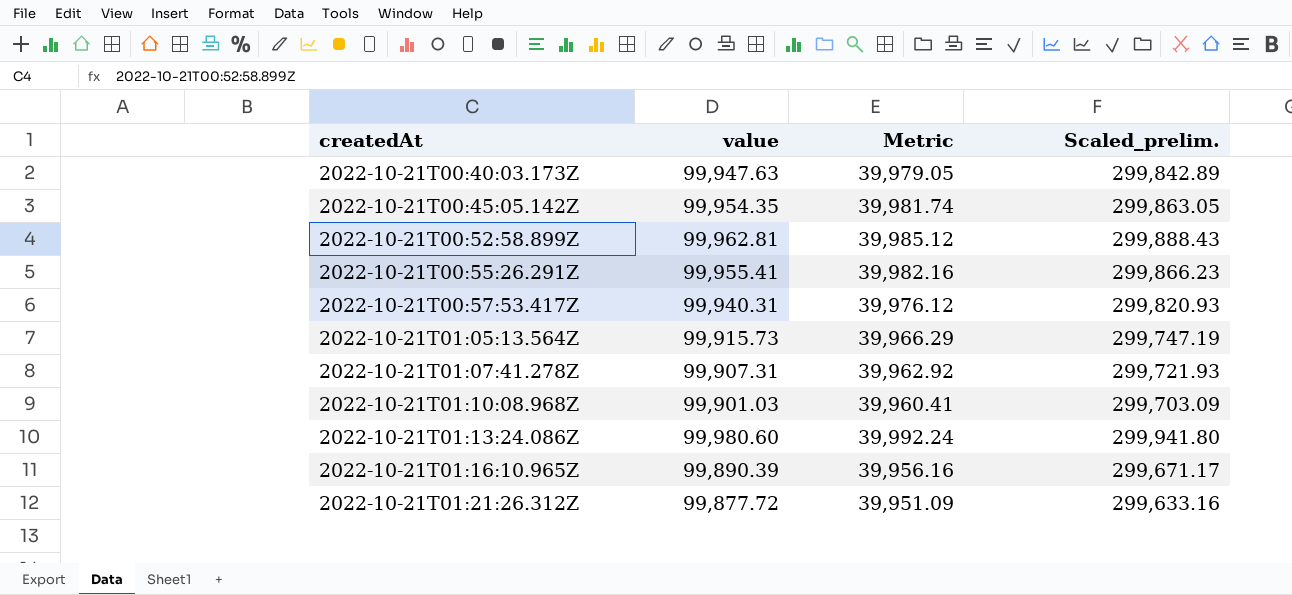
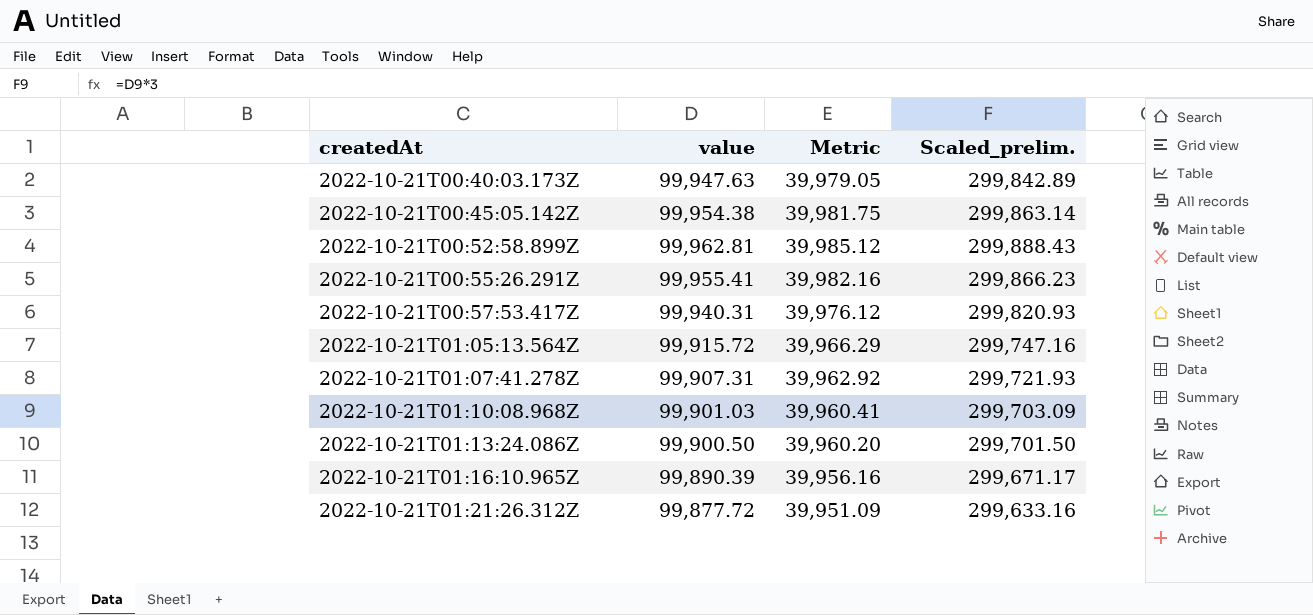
2022-10-21T00:45:05.142Z | value: 99,954.35 -> 99,954.38
2022-10-21T00:45:05.142Z | Metric: 39,981.74 -> 39,981.75
2022-10-21T00:45:05.142Z | Scaled_prelim.: 299,863.05 -> 299,863.14
2022-10-21T01:05:13.564Z | value: 99,915.73 -> 99,915.72
2022-10-21T01:05:13.564Z | Scaled_prelim.: 299,747.19 -> 299,747.16
2022-10-21T01:13:24.086Z | value: 99,980.60 -> 99,900.50
2022-10-21T01:13:24.086Z | Metric: 39,992.24 -> 39,960.20
2022-10-21T01:13:24.086Z | Scaled_prelim.: 299,941.80 -> 299,701.50

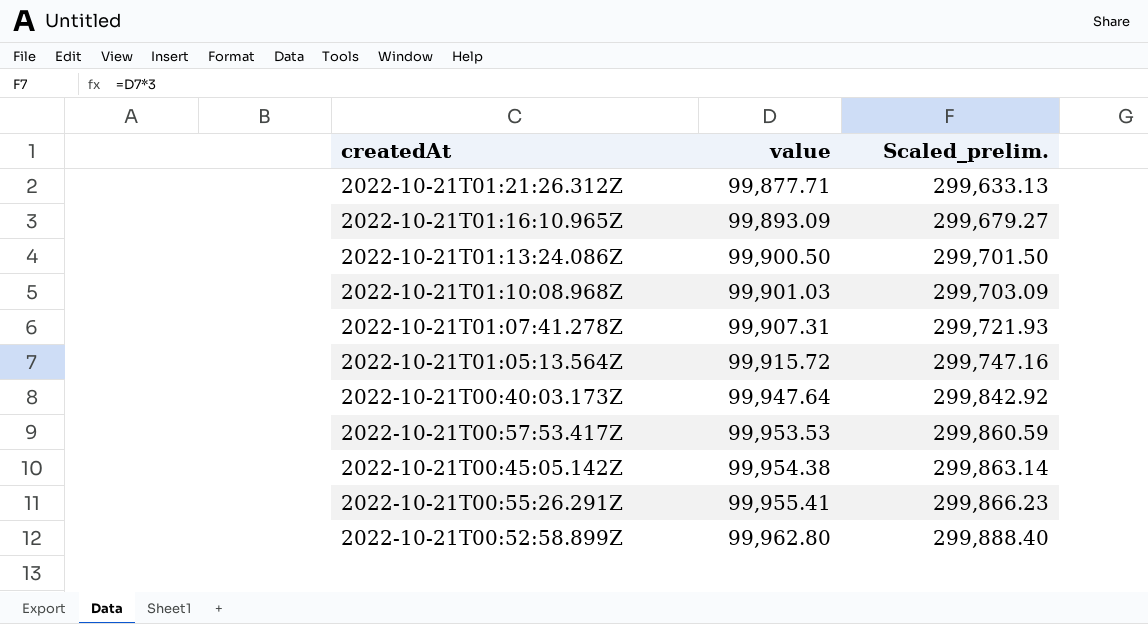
row order: createdAt ascending -> value ascending
column Metric | formula: [value] * 0.4 -> none
2022-10-21T01:21:26.312Z | value: 99,877.72 -> 99,877.71
2022-10-21T01:21:26.312Z | Scaled_prelim.: 299,633.16 -> 299,633.13
2022-10-21T01:16:10.965Z | value: 99,890.39 -> 99,893.09
2022-10-21T01:16:10.965Z | Scaled_prelim.: 299,671.17 -> 299,679.27
2022-10-21T00:40:03.173Z | value: 99,947.63 -> 99,947.64
2022-10-21T00:40:03.173Z | Scaled_prelim.: 299,842.89 -> 299,842.92
2022-10-21T00:57:53.417Z | value: 99,940.31 -> 99,953.53
2022-10-21T00:57:53.417Z | Scaled_prelim.: 299,820.93 -> 299,860.59
2022-10-21T00:52:58.899Z | value: 99,962.81 -> 99,962.80
2022-10-21T00:52:58.899Z | Scaled_prelim.: 299,888.43 -> 299,888.40

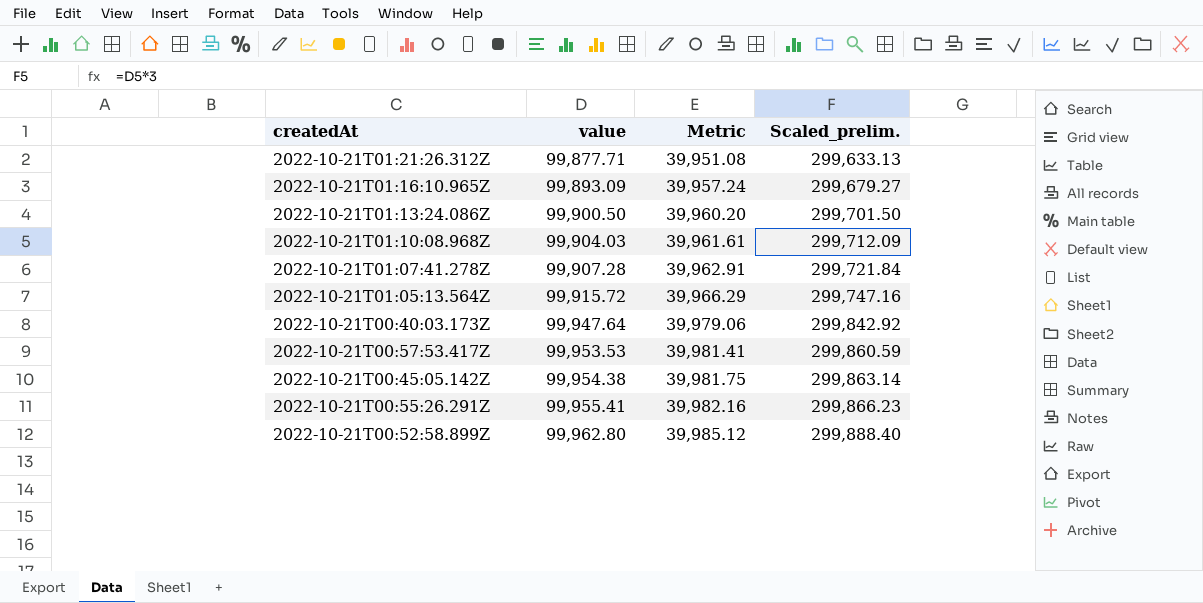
column Metric | formula: none -> [value] * 0.4
2022-10-21T01:10:08.968Z | value: 99,901.03 -> 99,904.03
2022-10-21T01:10:08.968Z | Scaled_prelim.: 299,703.09 -> 299,712.09
2022-10-21T01:07:41.278Z | value: 99,907.31 -> 99,907.28
2022-10-21T01:07:41.278Z | Scaled_prelim.: 299,721.93 -> 299,721.84

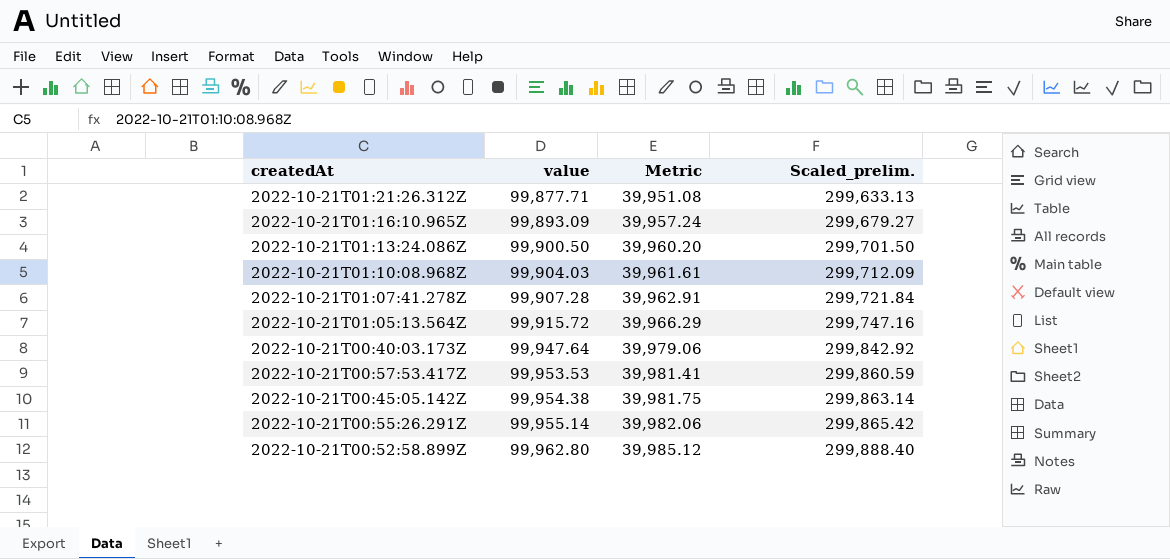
2022-10-21T00:55:26.291Z | value: 99,955.41 -> 99,955.14
2022-10-21T00:55:26.291Z | Metric: 39,982.16 -> 39,982.06
2022-10-21T00:55:26.291Z | Scaled_prelim.: 299,866.23 -> 299,865.42

